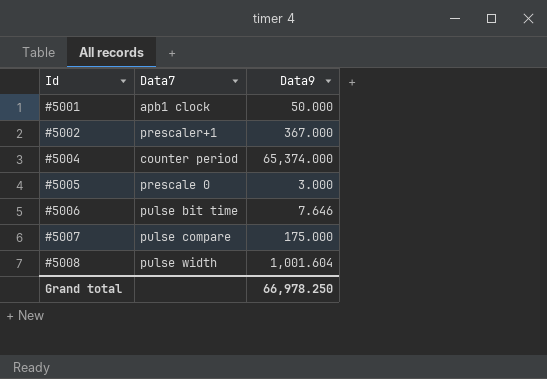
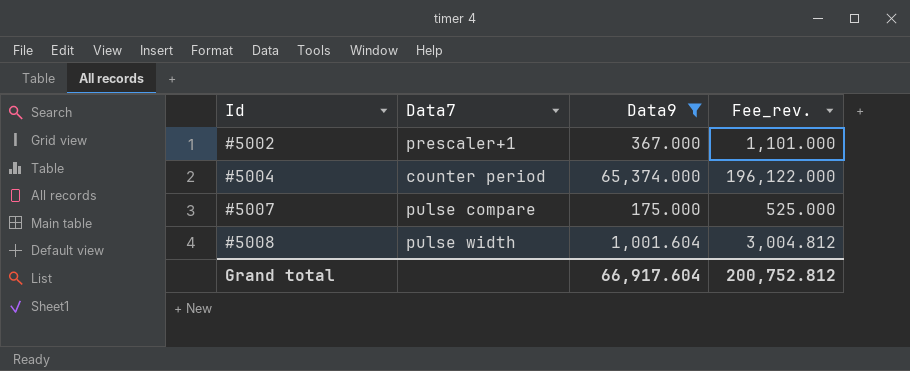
filter: none -> Data9 >= 175.000
column Fee_rev. | formula: none -> [Data9] * 3
Grand total | Data9: 66,978.250 -> 66,917.604

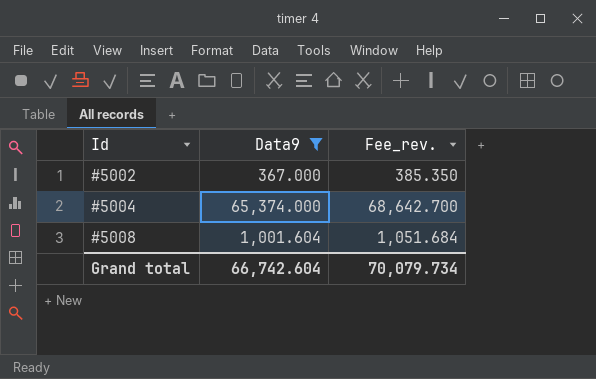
column Data7 | position: 2 -> none
column Fee_rev. | formula: [Data9] * 3 -> [Data9] * 1.05
row #5007: pulse compare | 175.000 | 525.000 -> none
Grand total | Data9: 66,917.604 -> 66,742.604
Grand total | Fee_rev.: 200,752.812 -> 70,079.734

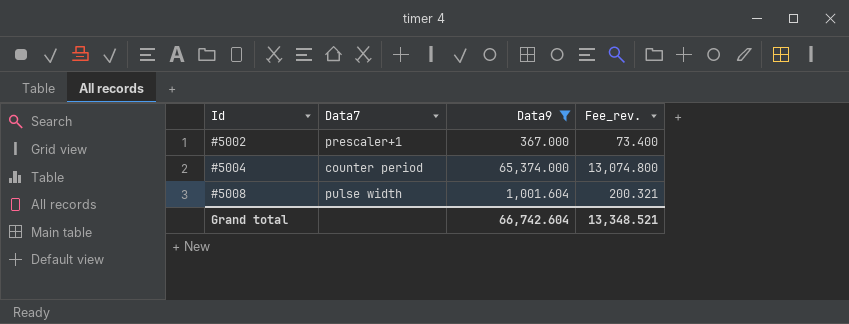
column Data7 | position: none -> 2
column Fee_rev. | formula: [Data9] * 1.05 -> [Data9] * 0.2
Grand total | Fee_rev.: 70,079.734 -> 13,348.521

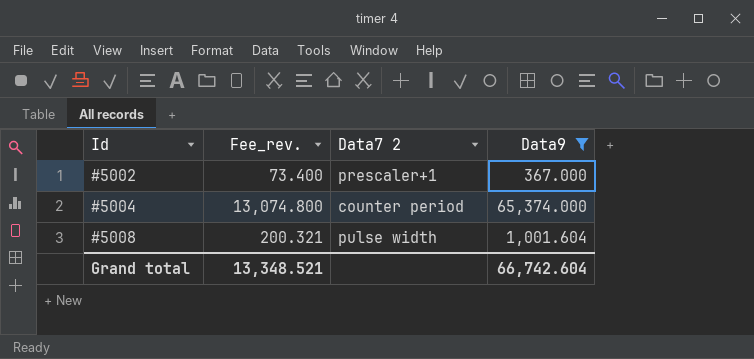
column Fee_rev. | position: 4 -> 2
column name: Data7 -> Data7 2

